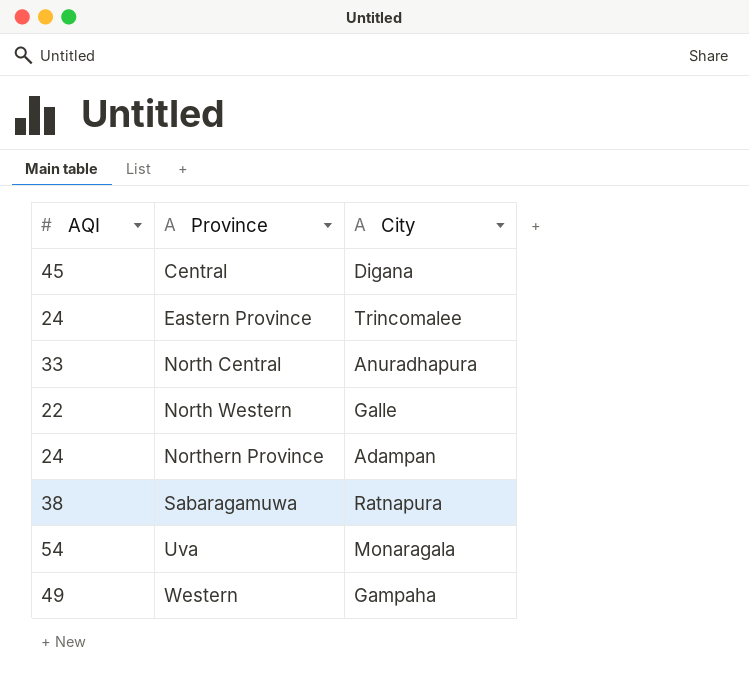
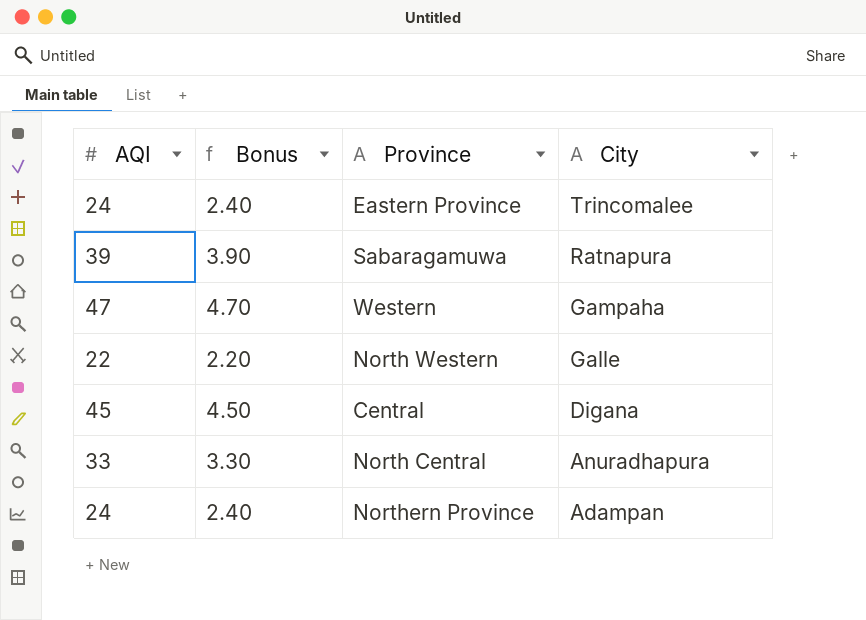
row order: Province ascending -> City descending
column Bonus | formula: none -> [AQI] * 0.1
row Uva: 54 | Monaragala -> none
Sabaragamuwa | AQI: 38 -> 39
Western | AQI: 49 -> 47

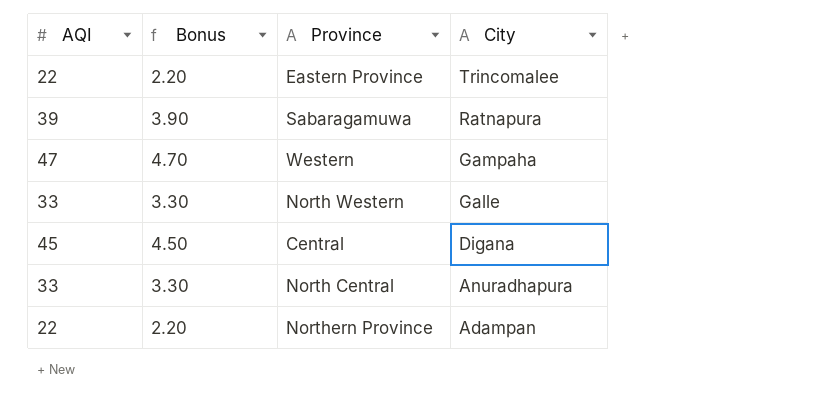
Eastern Province | AQI: 24 -> 22
Eastern Province | Bonus: 2.40 -> 2.20
North Western | AQI: 22 -> 33
North Western | Bonus: 2.20 -> 3.30
Northern Province | AQI: 24 -> 22
Northern Province | Bonus: 2.40 -> 2.20

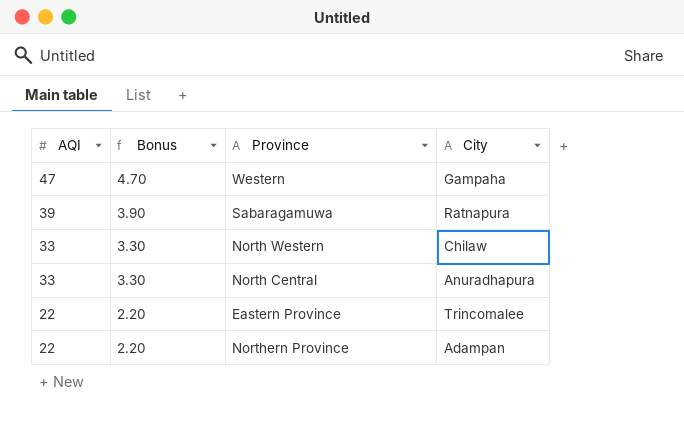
row order: City descending -> AQI descending
row Central: 45 | 4.50 | Digana -> none
North Western | City: Galle -> Chilaw

